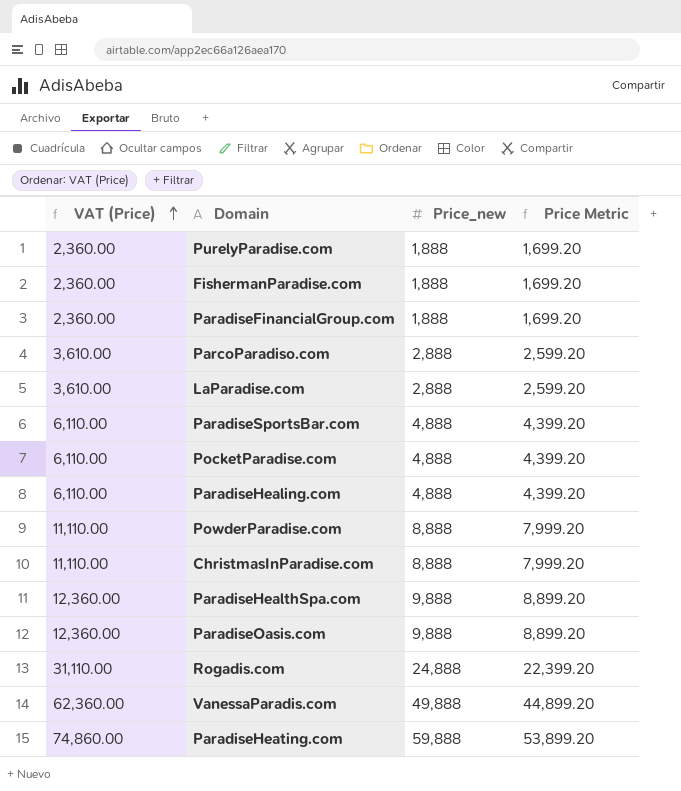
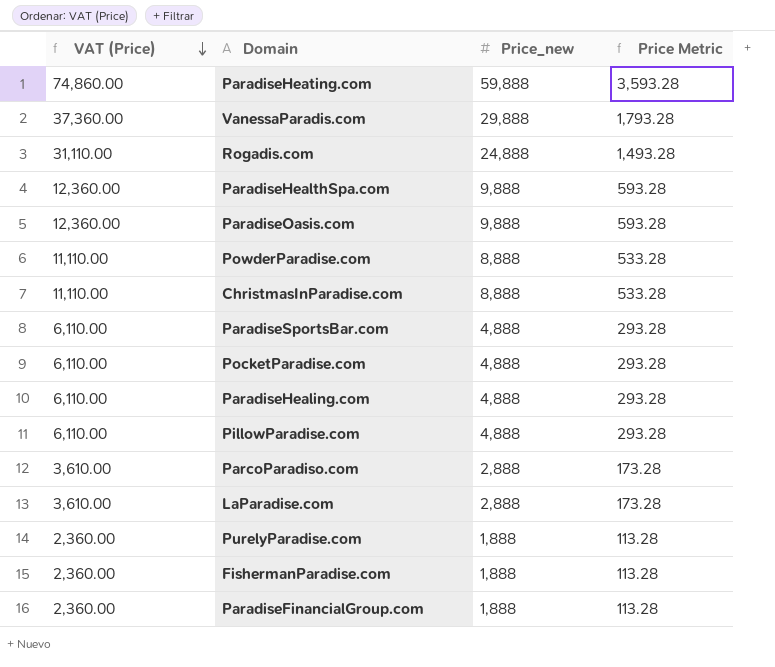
row order: VAT (Price) ascending -> VAT (Price) descending
column Price Metric | formula: [Price_new] * 0.9 -> [Price_new] * 0.06
VanessaParadis.com | VAT (Price): 62,360.00 -> 37,360.00
VanessaParadis.com | Price_new: 49,888 -> 29,888
row PillowParadise.com: none -> 6,110.00 | 4,888 | 293.28

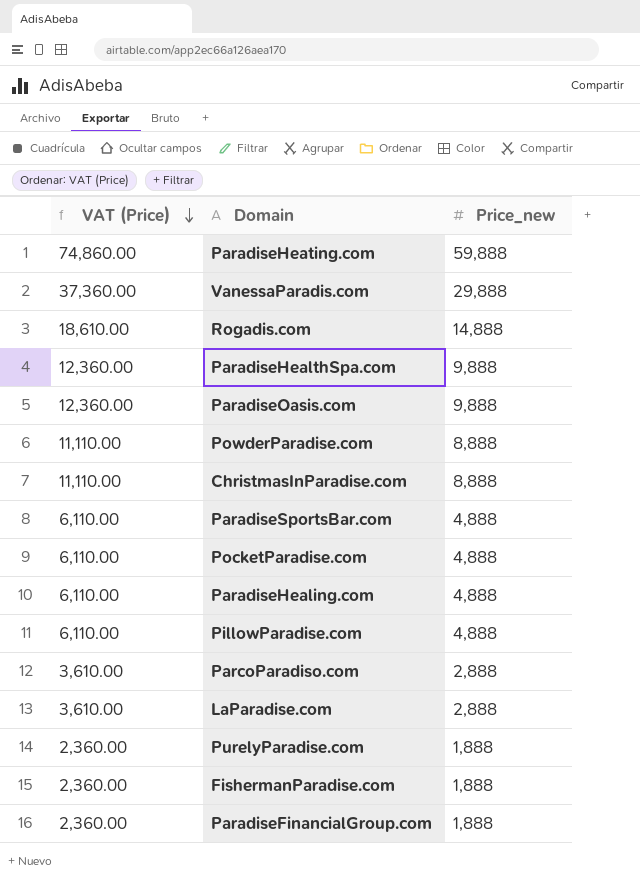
column Price Metric | formula: [Price_new] * 0.06 -> none
Rogadis.com | VAT (Price): 31,110.00 -> 18,610.00
Rogadis.com | Price_new: 24,888 -> 14,888

